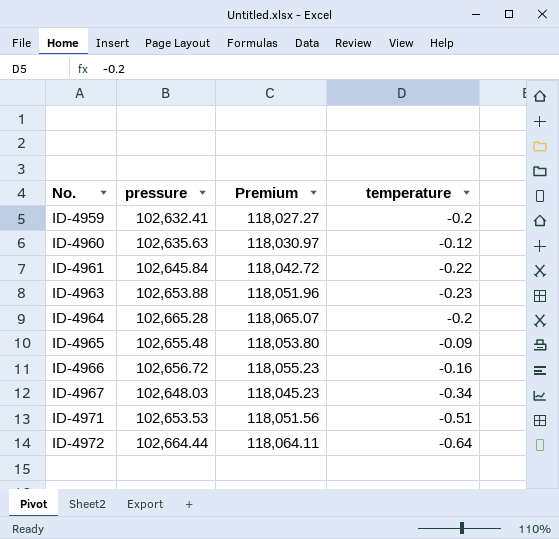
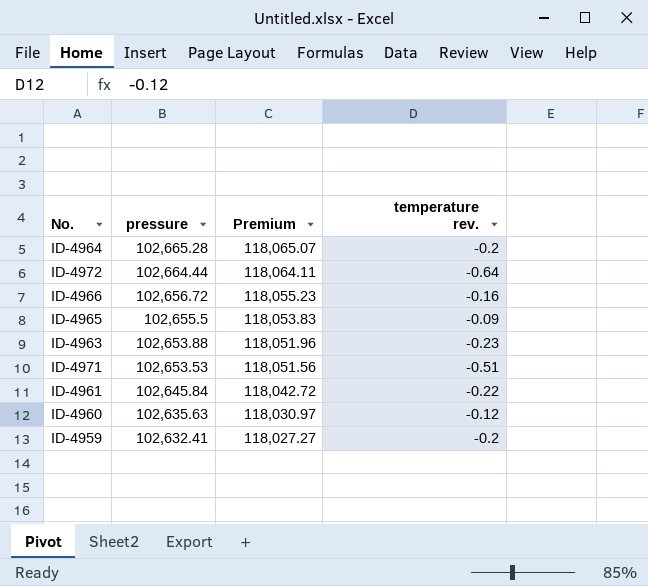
row order: No. ascending -> pressure descending
column name: temperature -> temperature rev.
row ID-4967: 102,648.03 | 118,045.23 | -0.34 -> none
ID-4965 | pressure: 102,655.48 -> 102,655.5
ID-4965 | Premium: 118,053.80 -> 118,053.83

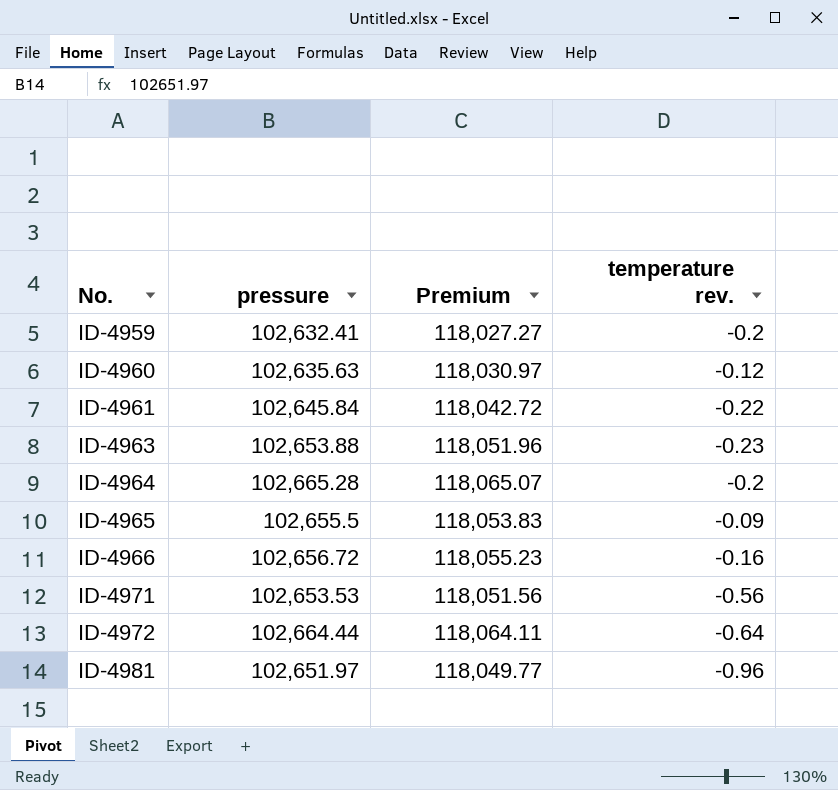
row order: pressure descending -> No. ascending
ID-4971 | temperature rev.: -0.51 -> -0.56
row ID-4981: none -> 102,651.97 | 118,049.77 | -0.96

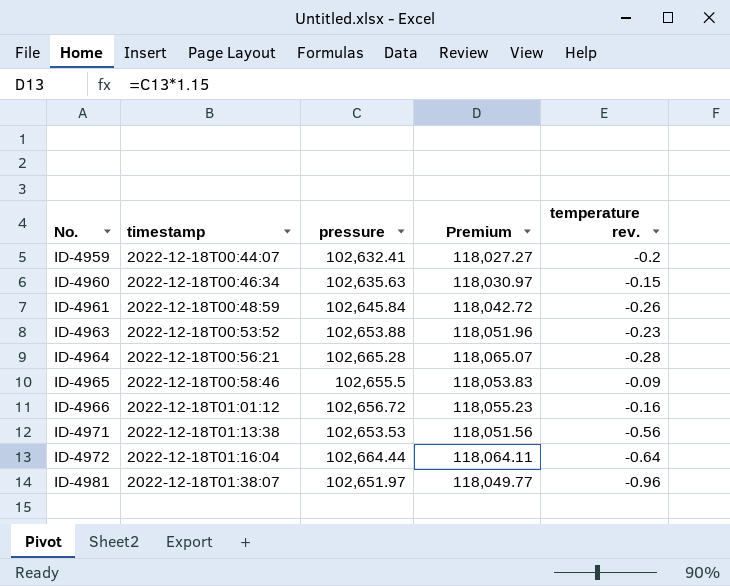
column timestamp | position: none -> 2
ID-4960 | temperature rev.: -0.12 -> -0.15
ID-4961 | temperature rev.: -0.22 -> -0.26
ID-4964 | temperature rev.: -0.2 -> -0.28

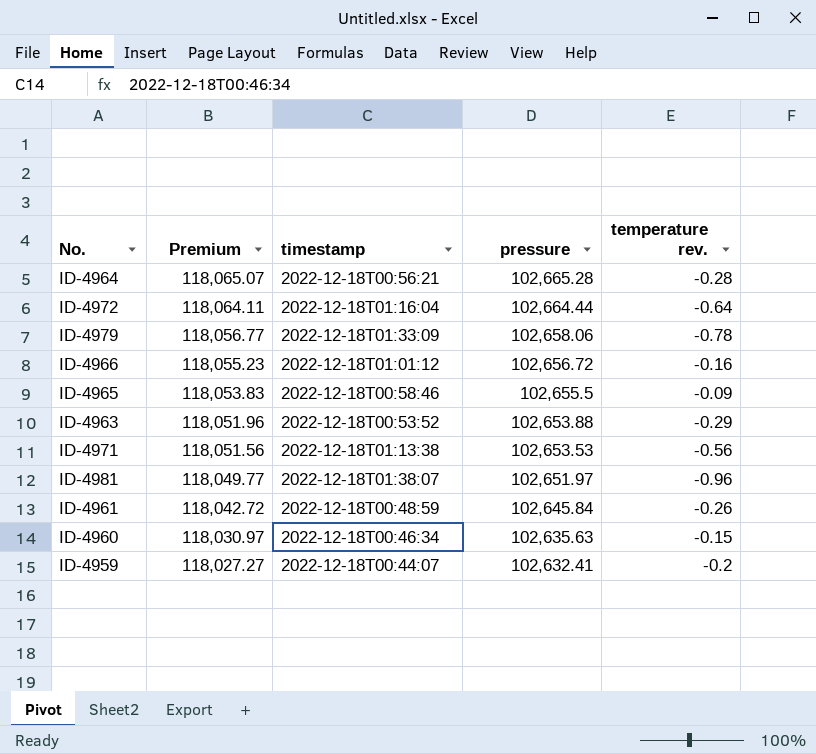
row order: No. ascending -> Premium descending
column Premium | position: 4 -> 2
row ID-4979: none -> 118,056.77 | 2022-12-18T01:33:09 | 102,658.06 | -0.78
ID-4963 | temperature rev.: -0.23 -> -0.29

